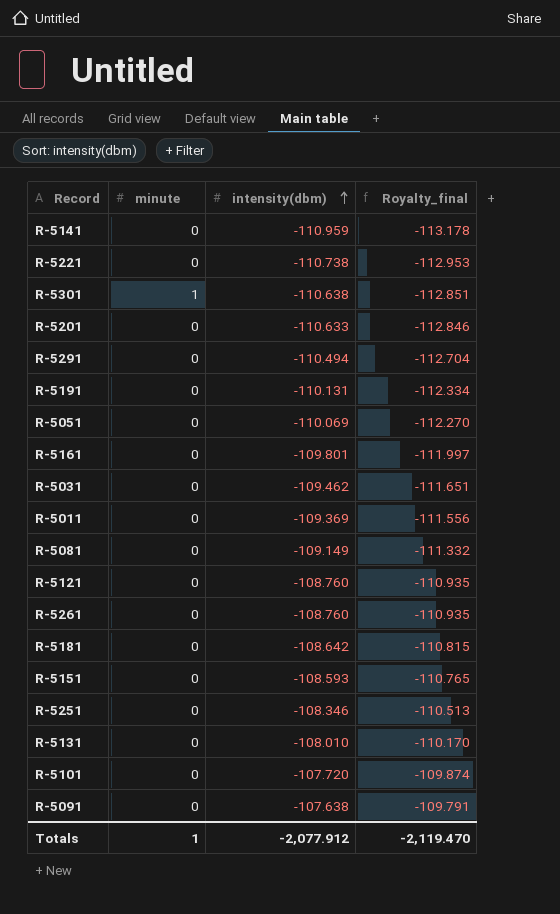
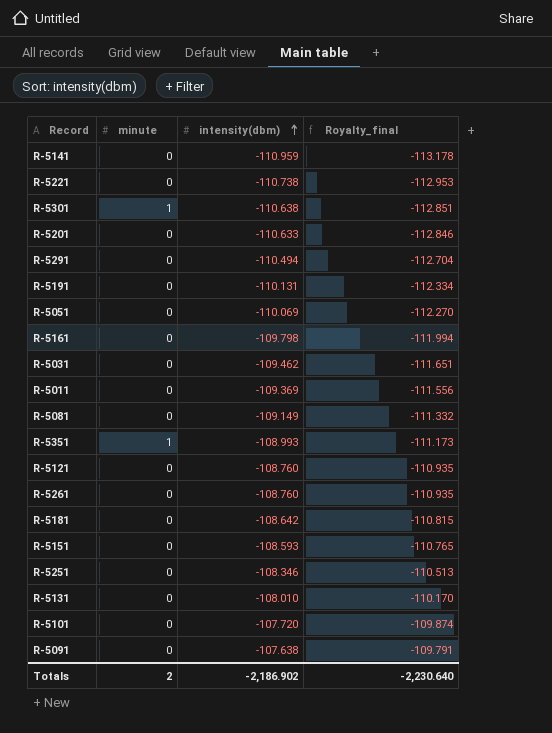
R-5161 | intensity(dbm): -109.801 -> -109.798
R-5161 | Royalty_final: -111.997 -> -111.994
row R-5351: none -> 1 | -108.993 | -111.173
Totals | minute: 1 -> 2
Totals | intensity(dbm): -2,077.912 -> -2,186.902
Totals | Royalty_final: -2,119.470 -> -2,230.640

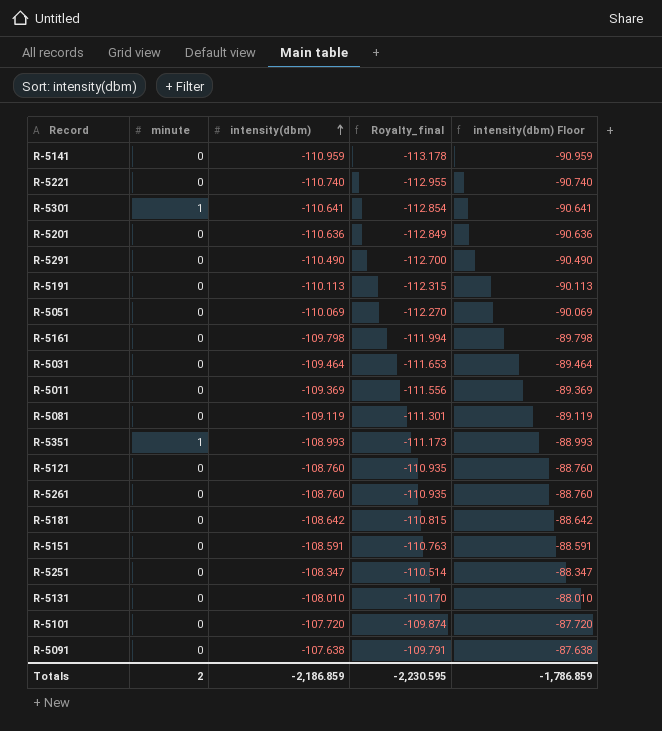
column intensity(dbm) Floor | formula: none -> [intensity(dbm)] + 20
R-5221 | intensity(dbm): -110.738 -> -110.740
R-5221 | Royalty_final: -112.953 -> -112.955
R-5301 | intensity(dbm): -110.638 -> -110.641
R-5301 | Royalty_final: -112.851 -> -112.854
R-5201 | intensity(dbm): -110.633 -> -110.636
R-5201 | Royalty_final: -112.846 -> -112.849
R-5291 | intensity(dbm): -110.494 -> -110.490
R-5291 | Royalty_final: -112.704 -> -112.700
R-5191 | intensity(dbm): -110.131 -> -110.113
R-5191 | Royalty_final: -112.334 -> -112.315
R-5031 | intensity(dbm): -109.462 -> -109.464
R-5031 | Royalty_final: -111.651 -> -111.653
R-5081 | intensity(dbm): -109.149 -> -109.119
R-5081 | Royalty_final: -111.332 -> -111.301
R-5151 | intensity(dbm): -108.593 -> -108.591
R-5151 | Royalty_final: -110.765 -> -110.763
R-5251 | intensity(dbm): -108.346 -> -108.347
R-5251 | Royalty_final: -110.513 -> -110.514
Totals | intensity(dbm): -2,186.902 -> -2,186.859
Totals | Royalty_final: -2,230.640 -> -2,230.595

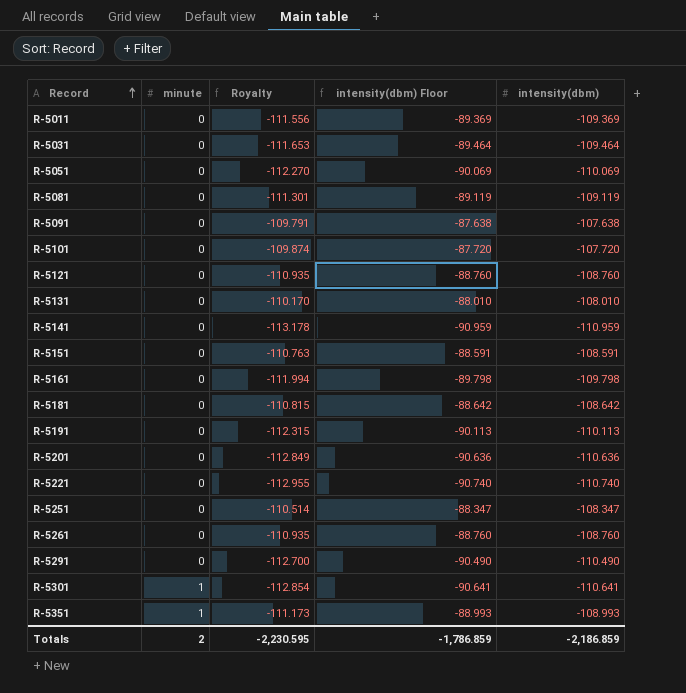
row order: intensity(dbm) ascending -> Record ascending
column name: Royalty_final -> Royalty
column intensity(dbm) | position: 3 -> 5

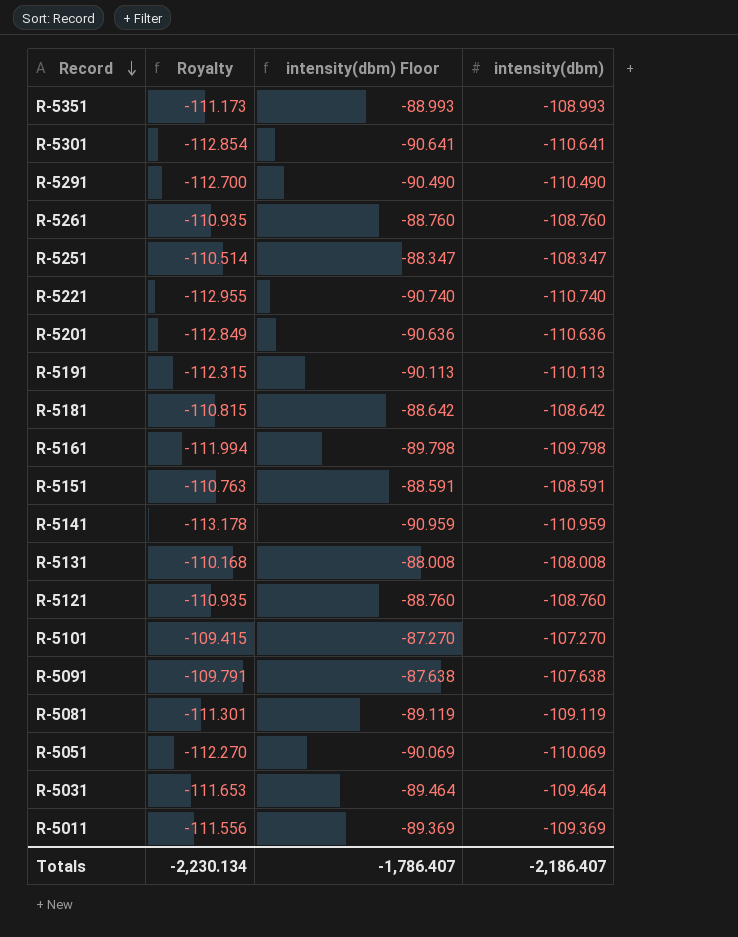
row order: Record ascending -> Record descending
column minute | position: 2 -> none
R-5131 | Royalty: -110.170 -> -110.168
R-5131 | intensity(dbm) Floor: -88.010 -> -88.008
R-5131 | intensity(dbm): -108.010 -> -108.008
R-5101 | Royalty: -109.874 -> -109.415
R-5101 | intensity(dbm) Floor: -87.720 -> -87.270
R-5101 | intensity(dbm): -107.720 -> -107.270
Totals | Royalty: -2,230.595 -> -2,230.134
Totals | intensity(dbm) Floor: -1,786.859 -> -1,786.407
Totals | intensity(dbm): -2,186.859 -> -2,186.407

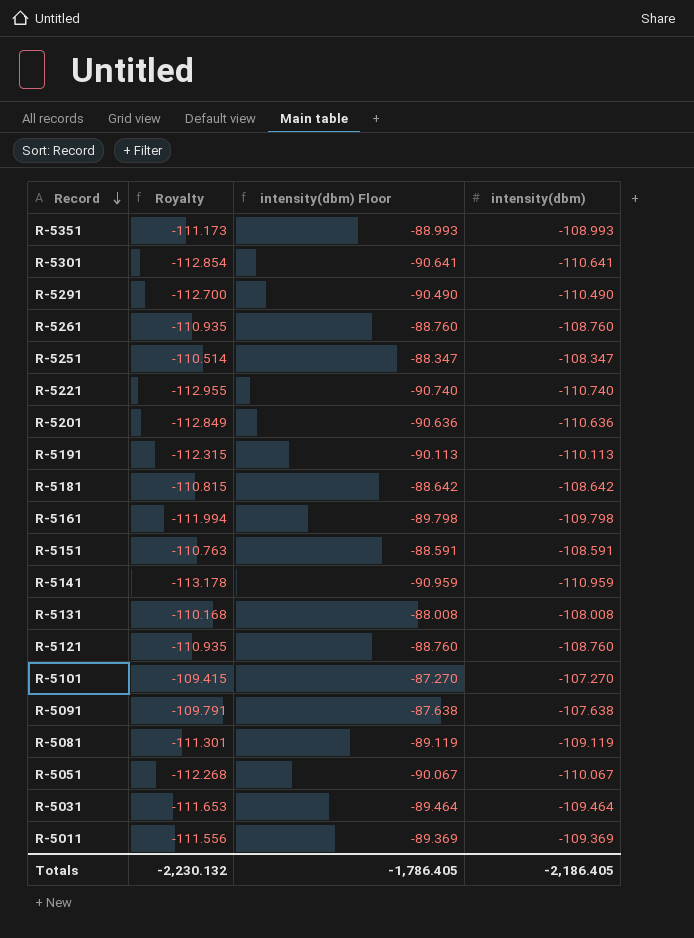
R-5051 | Royalty: -112.270 -> -112.268
R-5051 | intensity(dbm) Floor: -90.069 -> -90.067
R-5051 | intensity(dbm): -110.069 -> -110.067
Totals | Royalty: -2,230.134 -> -2,230.132
Totals | intensity(dbm) Floor: -1,786.407 -> -1,786.405
Totals | intensity(dbm): -2,186.407 -> -2,186.405

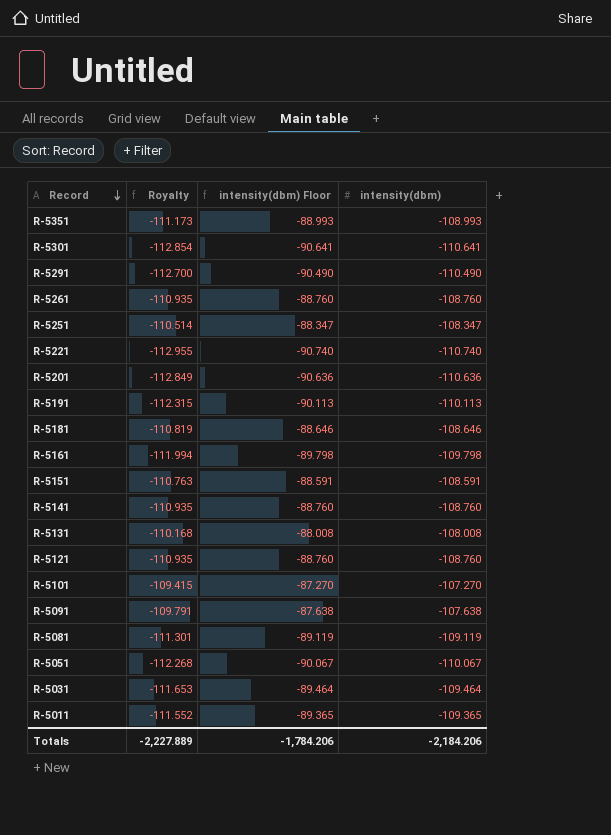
R-5181 | Royalty: -110.815 -> -110.819
R-5181 | intensity(dbm) Floor: -88.642 -> -88.646
R-5181 | intensity(dbm): -108.642 -> -108.646
R-5141 | Royalty: -113.178 -> -110.935
R-5141 | intensity(dbm) Floor: -90.959 -> -88.760
R-5141 | intensity(dbm): -110.959 -> -108.760
R-5011 | Royalty: -111.556 -> -111.552
R-5011 | intensity(dbm) Floor: -89.369 -> -89.365
R-5011 | intensity(dbm): -109.369 -> -109.365
Totals | Royalty: -2,230.132 -> -2,227.889
Totals | intensity(dbm) Floor: -1,786.405 -> -1,784.206
Totals | intensity(dbm): -2,186.405 -> -2,184.206

